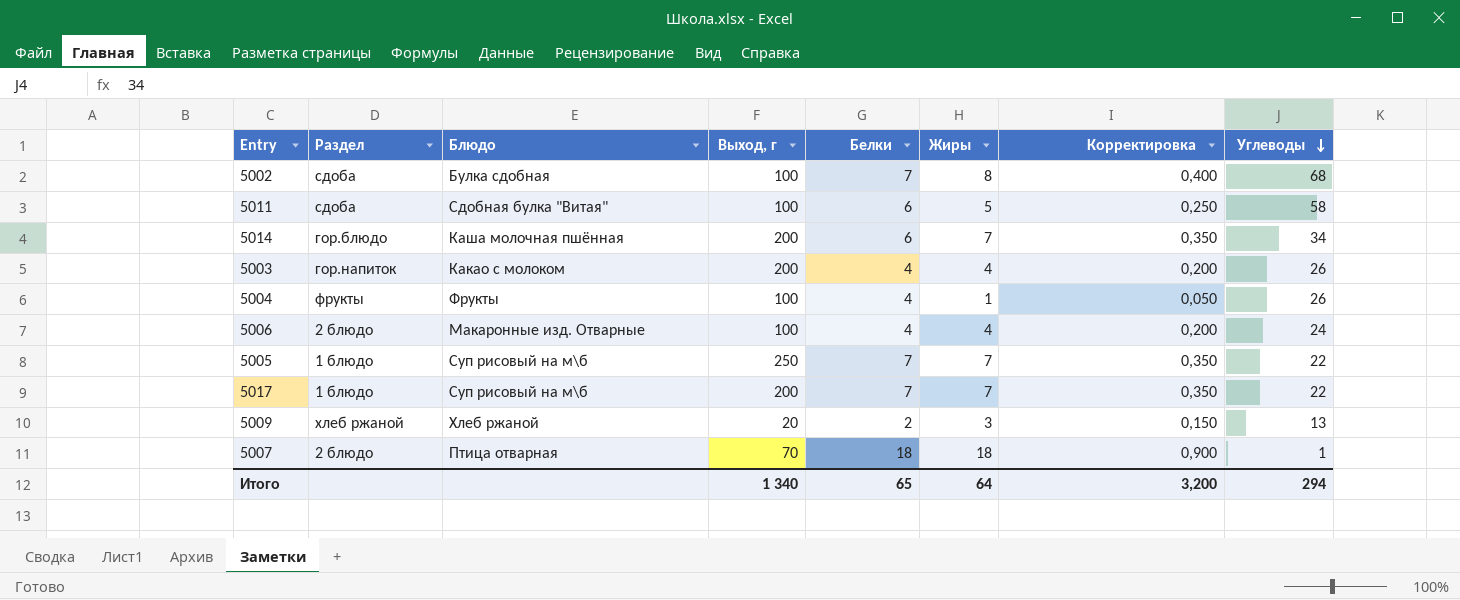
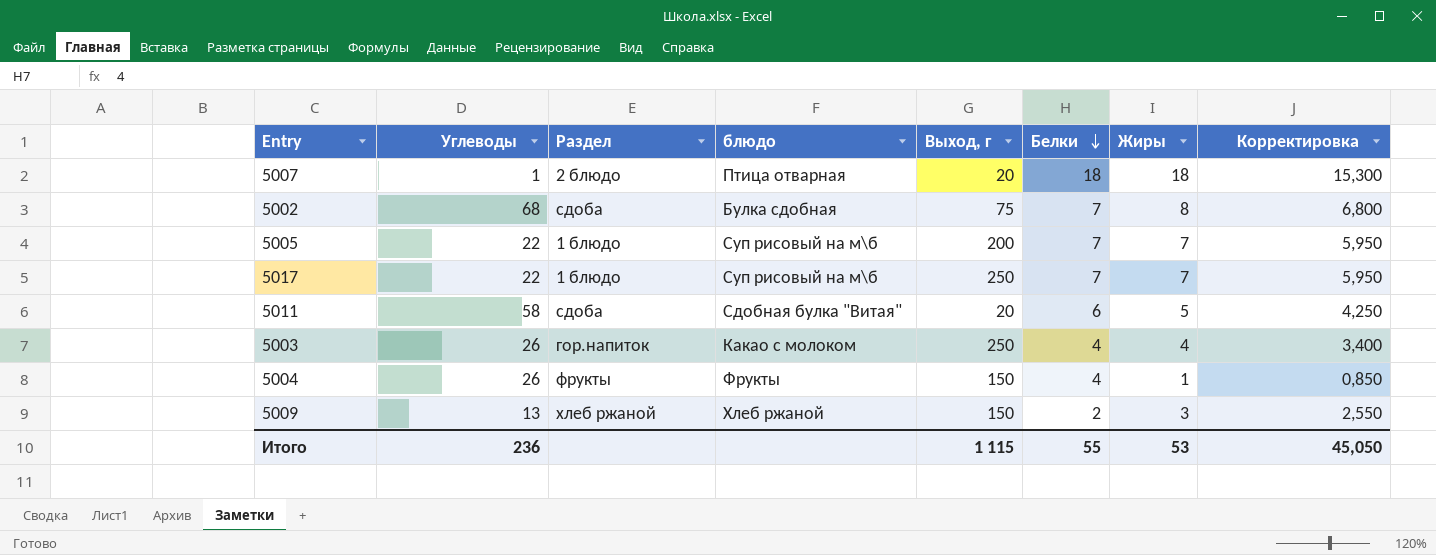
row order: Углеводы descending -> Белки descending
column Углеводы | position: 8 -> 2
column name: Блюдо -> блюдо
column Корректировка | formula: [Жиры] * 0,05 -> [Жиры] * 0,85
row 5014: гор.блюдо | Каша молочная пшённая | 200 | 6 | 7 | 0,350 | 34 -> none
row 5006: 2 блюдо | Макаронные изд. Отварные | 100 | 4 | 4 | 0,200 | 24 -> none
5007 | Выход, г: 70 -> 20
5002 | Выход, г: 100 -> 75
5005 | Выход, г: 250 -> 200
5017 | Выход, г: 200 -> 250
5011 | Выход, г: 100 -> 20
5003 | Выход, г: 200 -> 250
5004 | Выход, г: 100 -> 150
5009 | Выход, г: 20 -> 150
Итого | Углеводы: 294 -> 236
Итого | Выход, г: 1 340 -> 1 115
Итого | Белки: 65 -> 55
Итого | Жиры: 64 -> 53
Итого | Корректировка: 3,200 -> 45,050

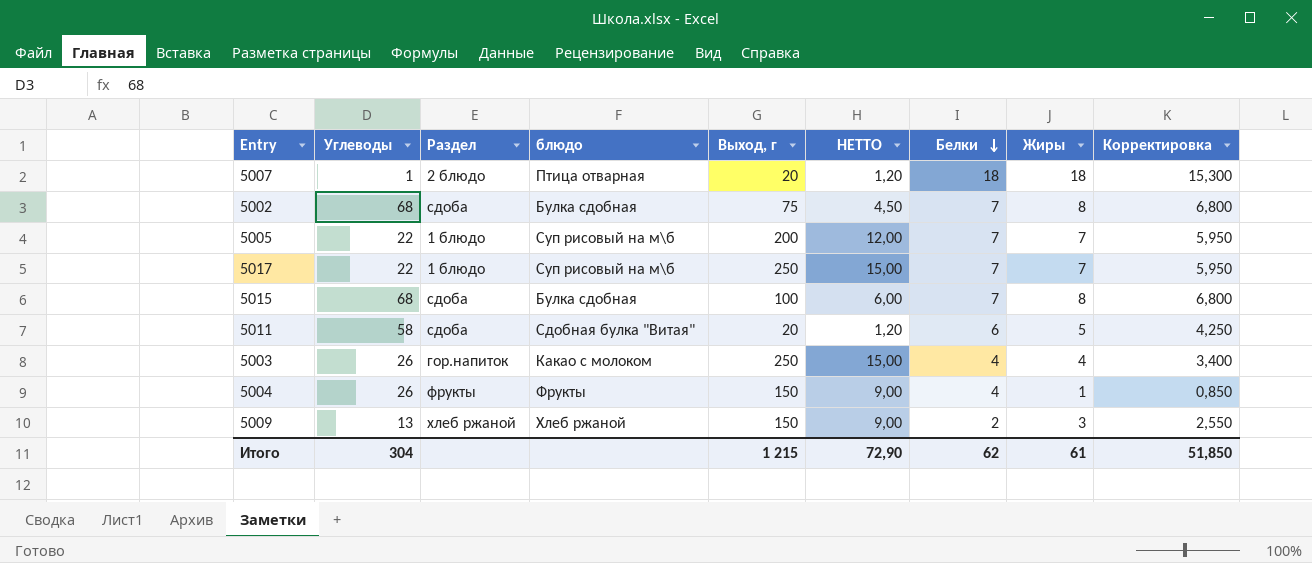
column НЕТТО | formula: none -> [Выход, г] * 0,06
row 5015: none -> 68 | сдоба | Булка сдобная | 100 | 6,00 | 7 | 8 | 6,800
Итого | Углеводы: 236 -> 304
Итого | Выход, г: 1 115 -> 1 215
Итого | Белки: 55 -> 62
Итого | Жиры: 53 -> 61
Итого | Корректировка: 45,050 -> 51,850

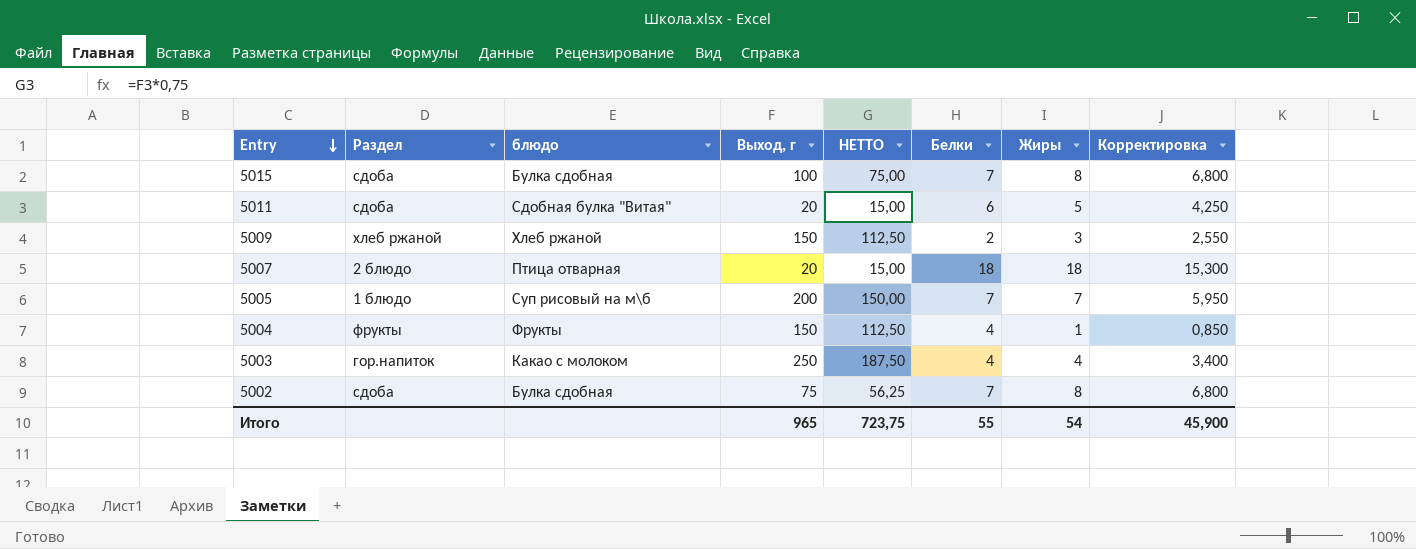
row order: Белки descending -> Entry descending
column Углеводы | position: 2 -> none
column НЕТТО | formula: [Выход, г] * 0,06 -> [Выход, г] * 0,75
row 5017: 22 | 1 блюдо | Суп рисовый на м\б | 250 | 15,00 | 7 | 7 | 5,950 -> none
Итого | Выход, г: 1 215 -> 965
Итого | НЕТТО: 72,90 -> 723,75
Итого | Белки: 62 -> 55
Итого | Жиры: 61 -> 54
Итого | Корректировка: 51,850 -> 45,900

